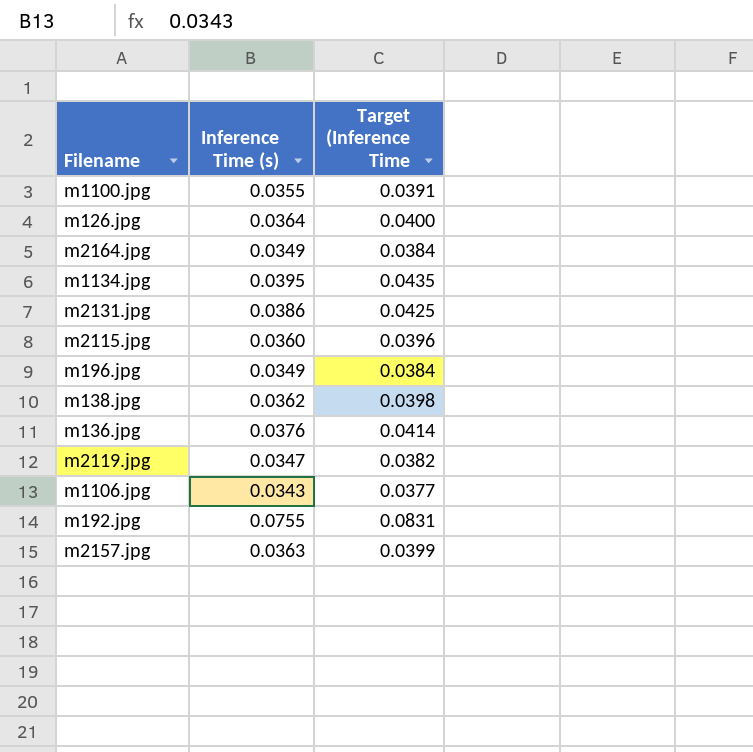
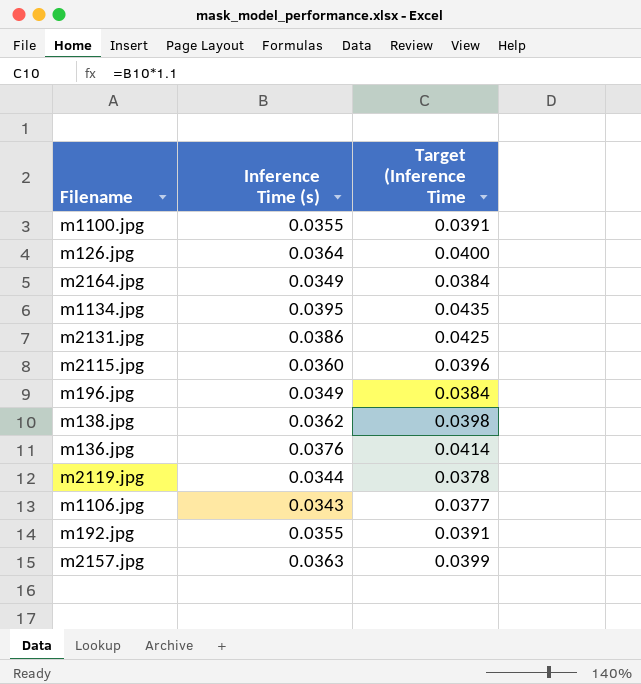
m2119.jpg | Inference Time (s): 0.0347 -> 0.0344
m2119.jpg | Target (Inference Time: 0.0382 -> 0.0378
m192.jpg | Inference Time (s): 0.0755 -> 0.0355
m192.jpg | Target (Inference Time: 0.0831 -> 0.0391

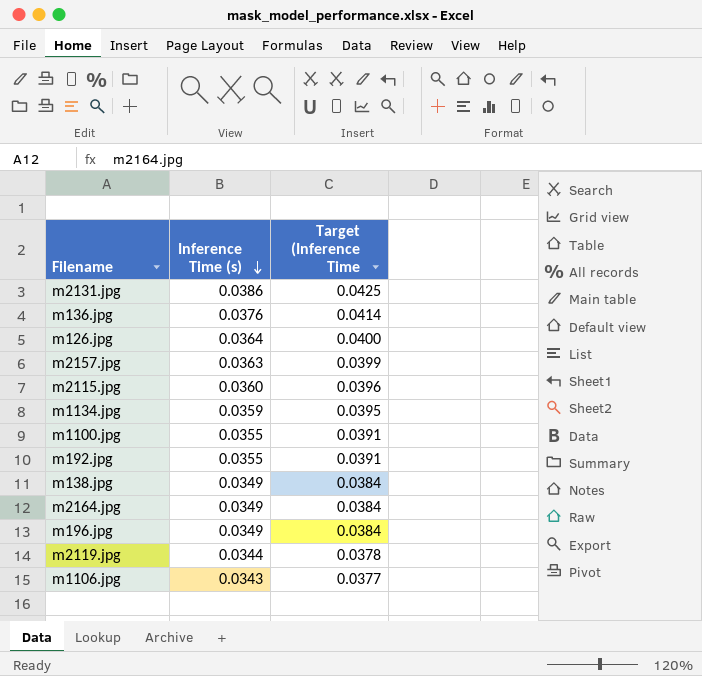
row order: none -> Inference Time (s) descending
m1134.jpg | Inference Time (s): 0.0395 -> 0.0359
m1134.jpg | Target (Inference Time: 0.0435 -> 0.0395
m138.jpg | Inference Time (s): 0.0362 -> 0.0349
m138.jpg | Target (Inference Time: 0.0398 -> 0.0384

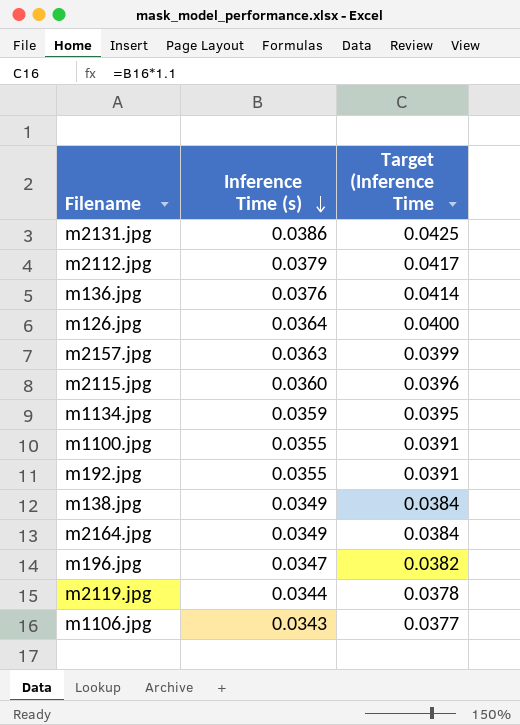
row m2112.jpg: none -> 0.0379 | 0.0417
m196.jpg | Inference Time (s): 0.0349 -> 0.0347
m196.jpg | Target (Inference Time: 0.0384 -> 0.0382

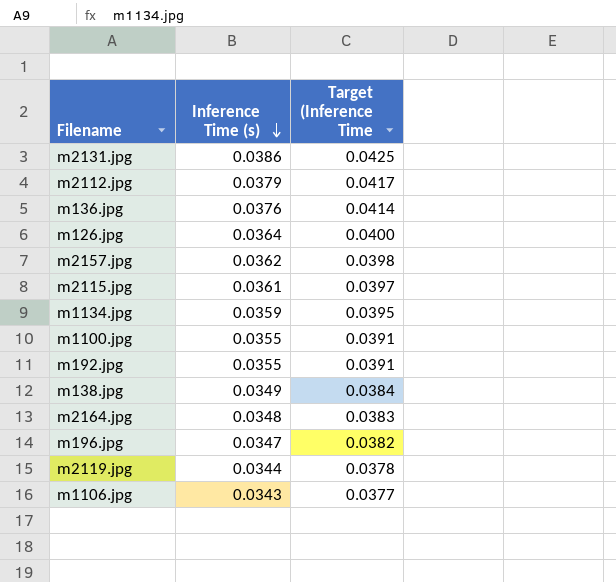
m2157.jpg | Inference Time (s): 0.0363 -> 0.0362
m2157.jpg | Target (Inference Time: 0.0399 -> 0.0398
m2115.jpg | Inference Time (s): 0.0360 -> 0.0361
m2115.jpg | Target (Inference Time: 0.0396 -> 0.0397
m2164.jpg | Inference Time (s): 0.0349 -> 0.0348
m2164.jpg | Target (Inference Time: 0.0384 -> 0.0383

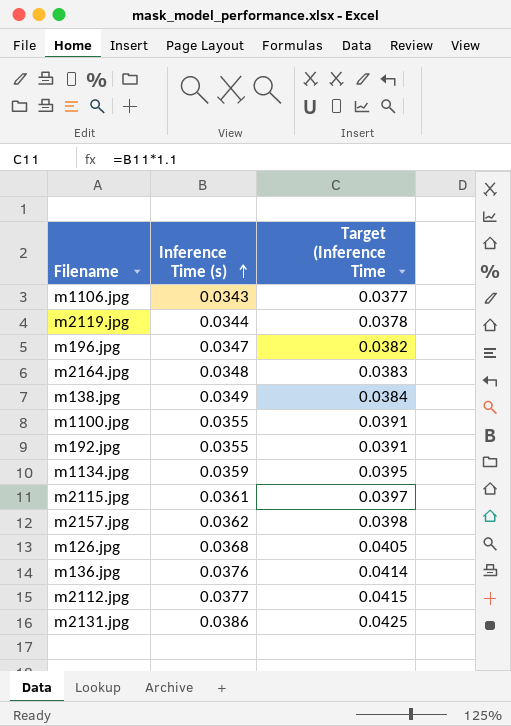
row order: Inference Time (s) descending -> Inference Time (s) ascending
m126.jpg | Inference Time (s): 0.0364 -> 0.0368
m126.jpg | Target (Inference Time: 0.0400 -> 0.0405
m2112.jpg | Inference Time (s): 0.0379 -> 0.0377
m2112.jpg | Target (Inference Time: 0.0417 -> 0.0415

